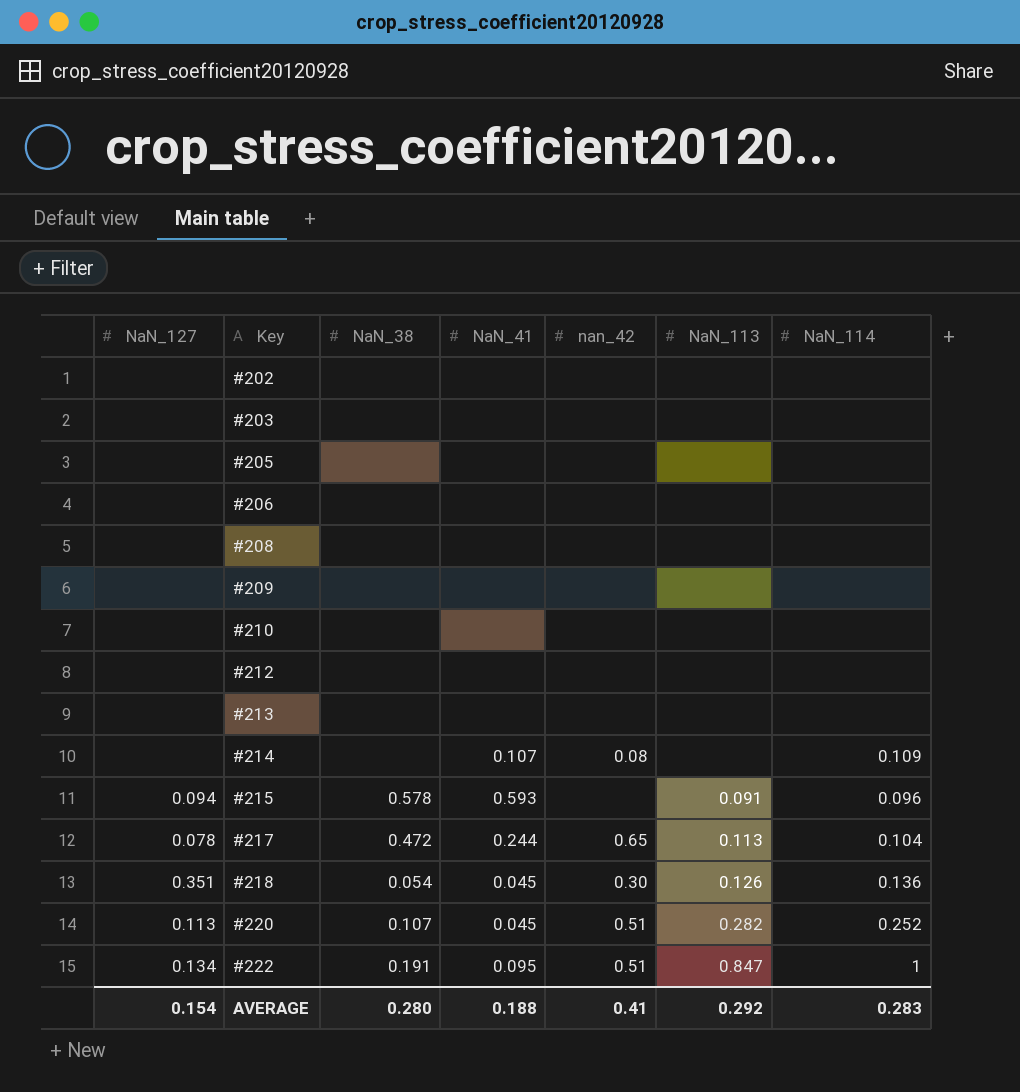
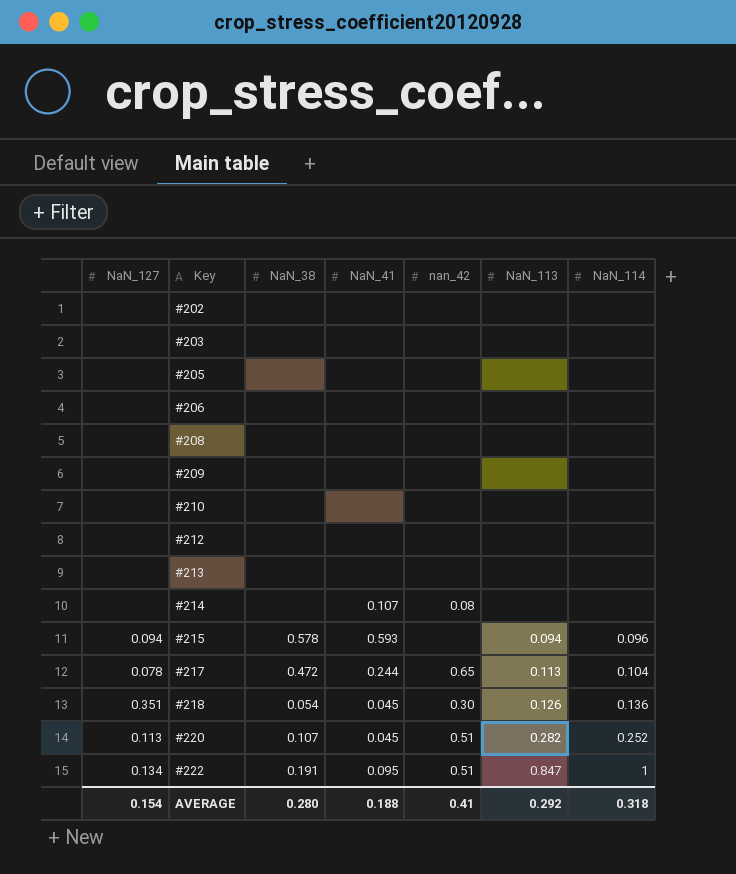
#214 | NaN_114: 0.109 -> none
#215 | NaN_113: 0.091 -> 0.094
AVERAGE | NaN_114: 0.283 -> 0.318

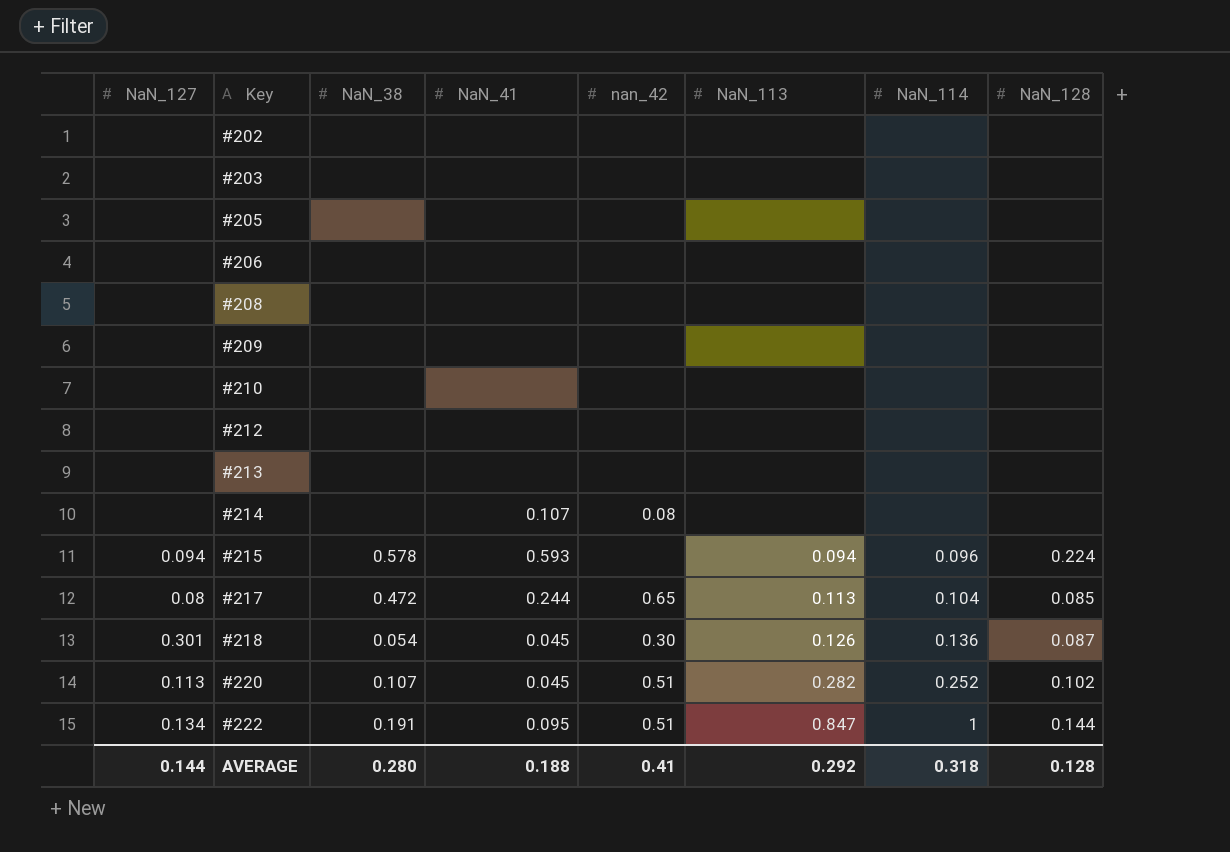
column NaN_128 | position: none -> 8
#217 | NaN_127: 0.078 -> 0.08
#218 | NaN_127: 0.351 -> 0.301
AVERAGE | NaN_127: 0.154 -> 0.144

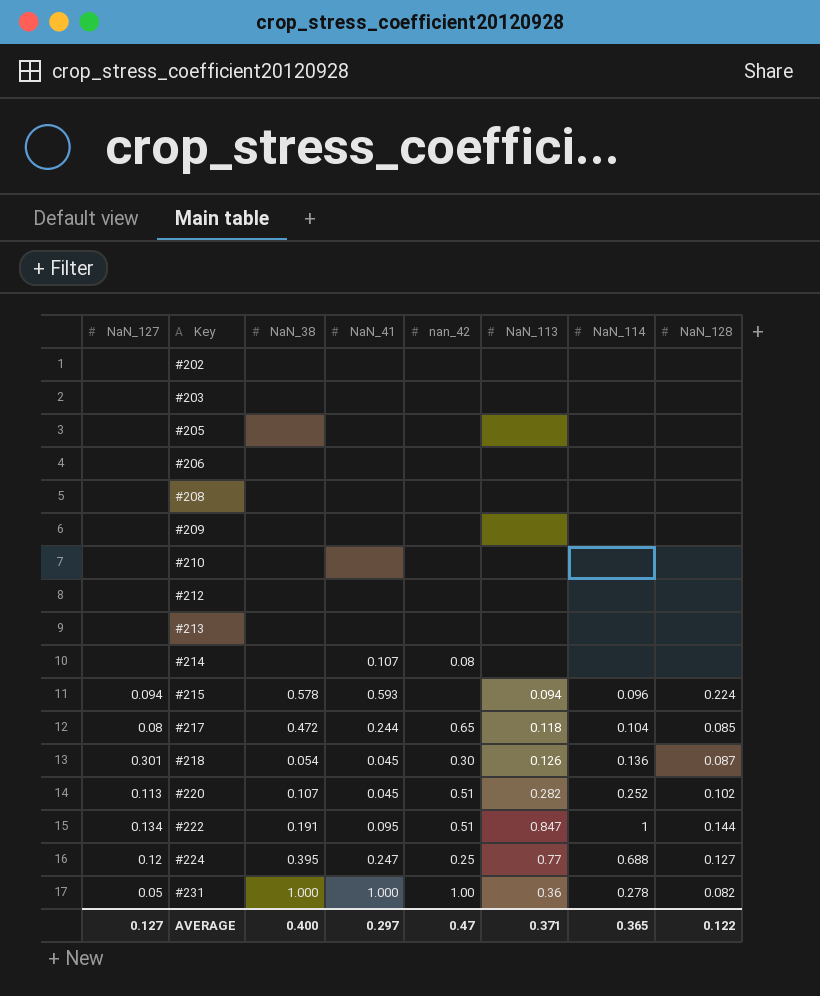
#217 | NaN_113: 0.113 -> 0.118
row #224: none -> 0.12 | 0.395 | 0.247 | 0.25 | 0.77 | 0.688 | 0.127
row #231: none -> 0.05 | 1.000 | 1.000 | 1.00 | 0.36 | 0.278 | 0.082
AVERAGE | NaN_127: 0.144 -> 0.127
AVERAGE | NaN_38: 0.280 -> 0.400
AVERAGE | NaN_41: 0.188 -> 0.297
AVERAGE | nan_42: 0.41 -> 0.47
AVERAGE | NaN_113: 0.292 -> 0.371
AVERAGE | NaN_114: 0.318 -> 0.365
AVERAGE | NaN_128: 0.128 -> 0.122

